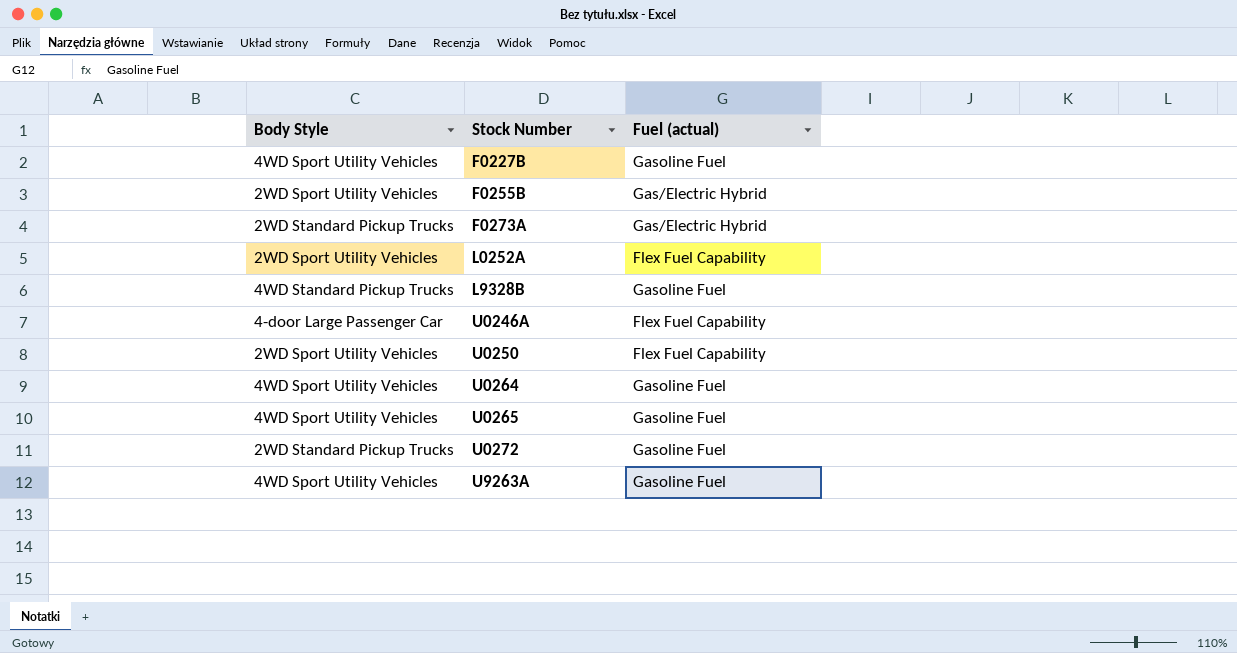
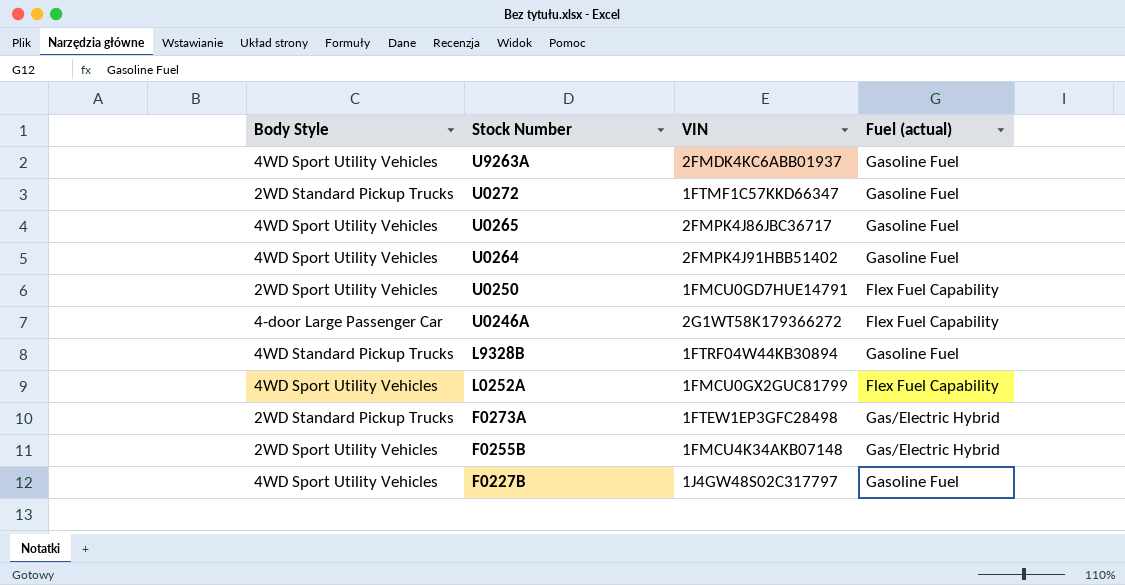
row order: Stock Number ascending -> Stock Number descending
column VIN | position: none -> 3
L0252A | Body Style: 2WD Sport Utility Vehicles -> 4WD Sport Utility Vehicles

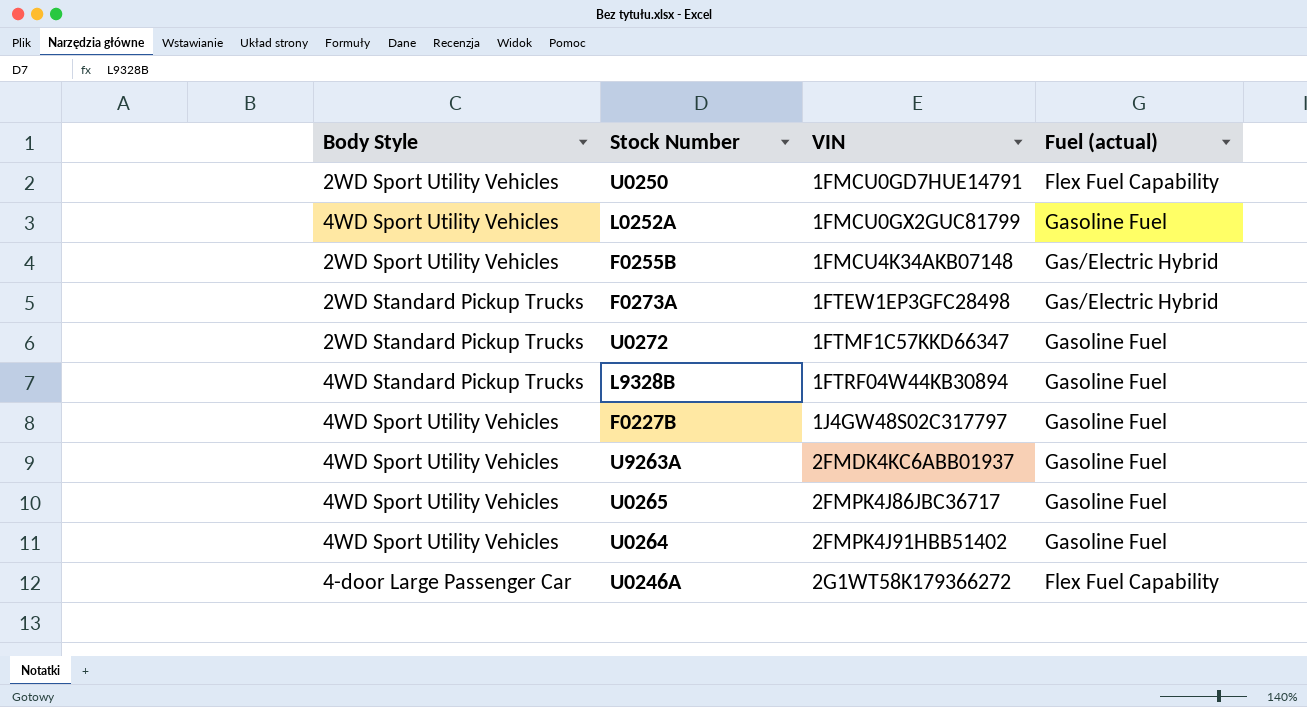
row order: Stock Number descending -> VIN ascending
L0252A | Fuel (actual): Flex Fuel Capability -> Gasoline Fuel

